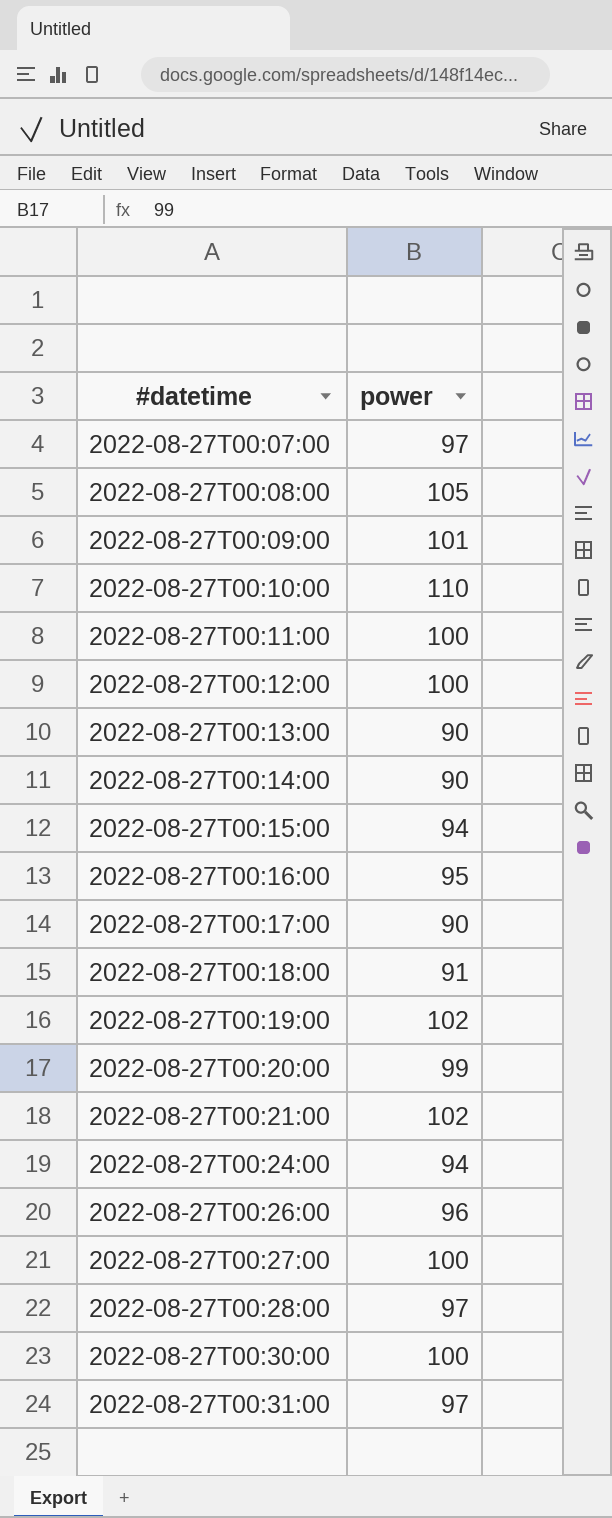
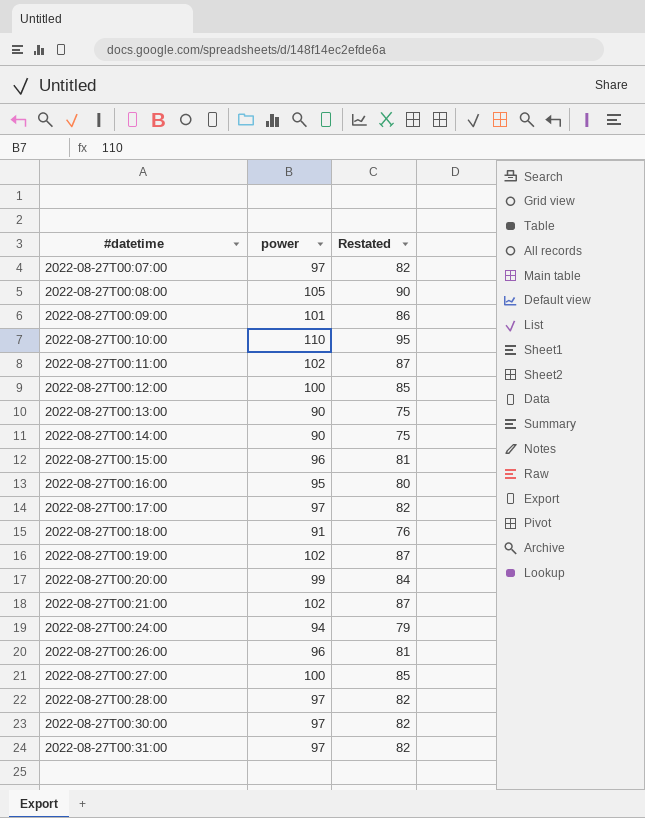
column Restated | formula: none -> [power] - 15
2022-08-27T00:11:00 | power: 100 -> 102
2022-08-27T00:15:00 | power: 94 -> 96
2022-08-27T00:17:00 | power: 90 -> 97
2022-08-27T00:30:00 | power: 100 -> 97

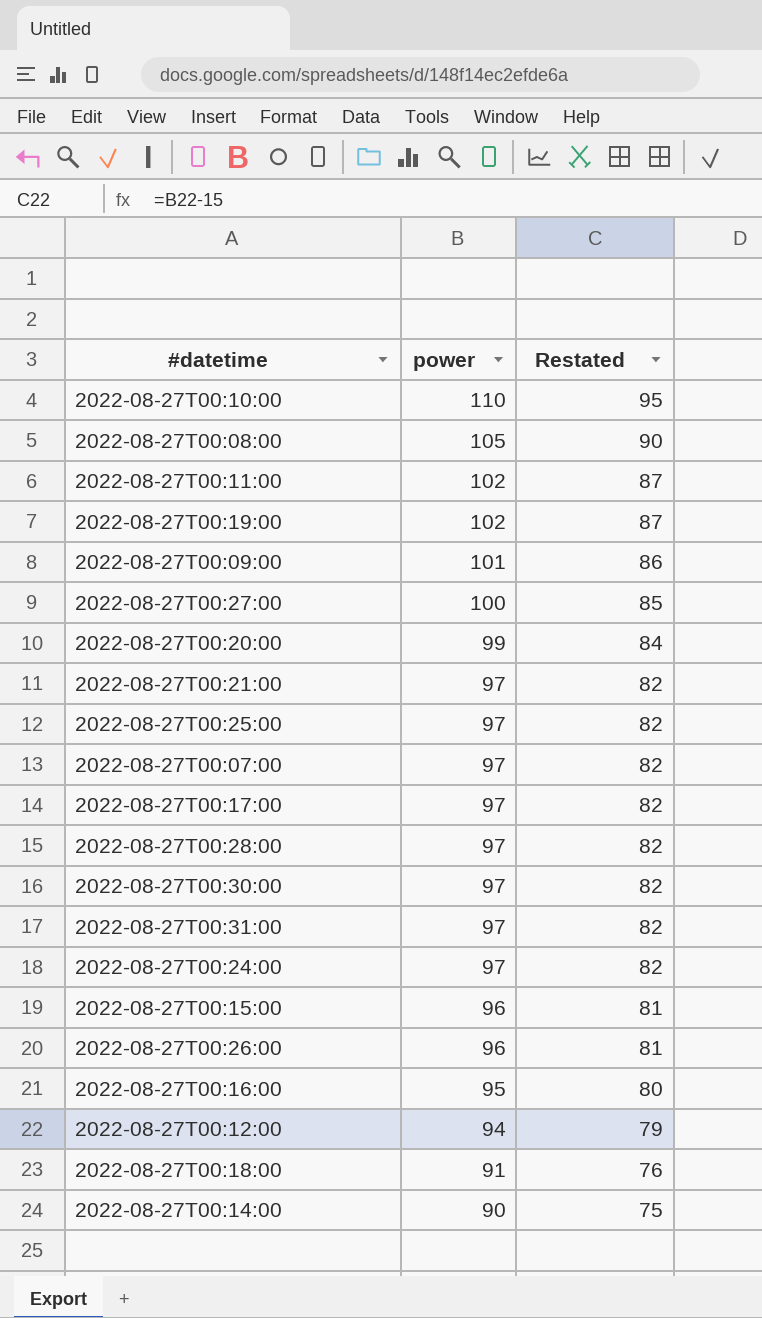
row order: #datetime ascending -> power descending
row 2022-08-27T00:13:00: 90 | 75 -> none
2022-08-27T00:21:00 | power: 102 -> 97
2022-08-27T00:21:00 | Restated: 87 -> 82
row 2022-08-27T00:25:00: none -> 97 | 82
2022-08-27T00:24:00 | power: 94 -> 97
2022-08-27T00:24:00 | Restated: 79 -> 82
2022-08-27T00:12:00 | power: 100 -> 94
2022-08-27T00:12:00 | Restated: 85 -> 79

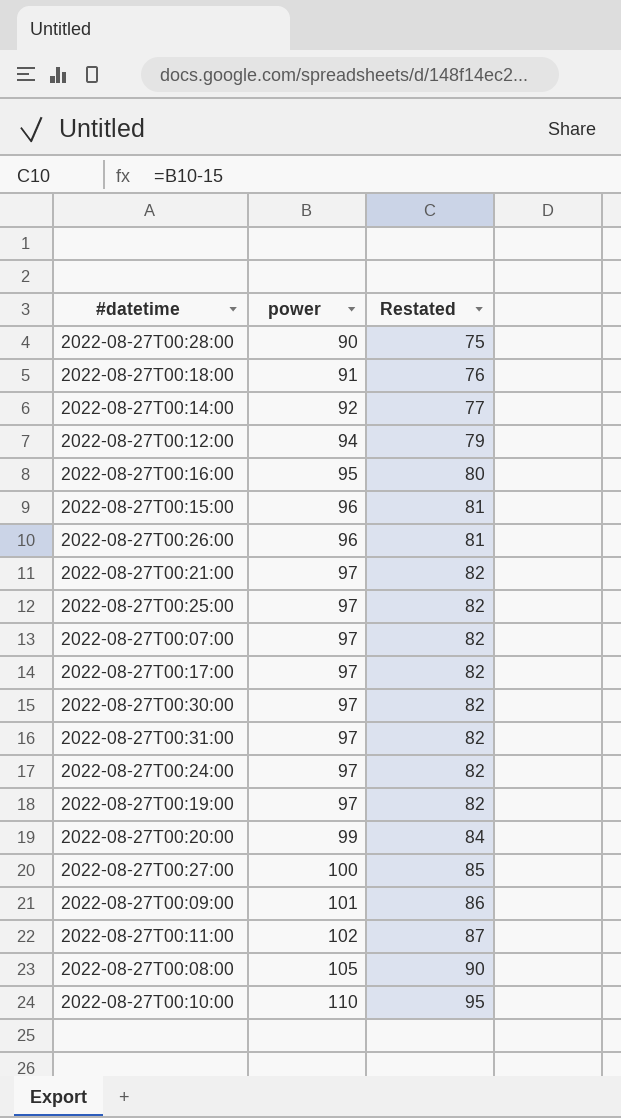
row order: power descending -> power ascending
2022-08-27T00:28:00 | power: 97 -> 90
2022-08-27T00:28:00 | Restated: 82 -> 75
2022-08-27T00:14:00 | power: 90 -> 92
2022-08-27T00:14:00 | Restated: 75 -> 77
2022-08-27T00:19:00 | power: 102 -> 97
2022-08-27T00:19:00 | Restated: 87 -> 82

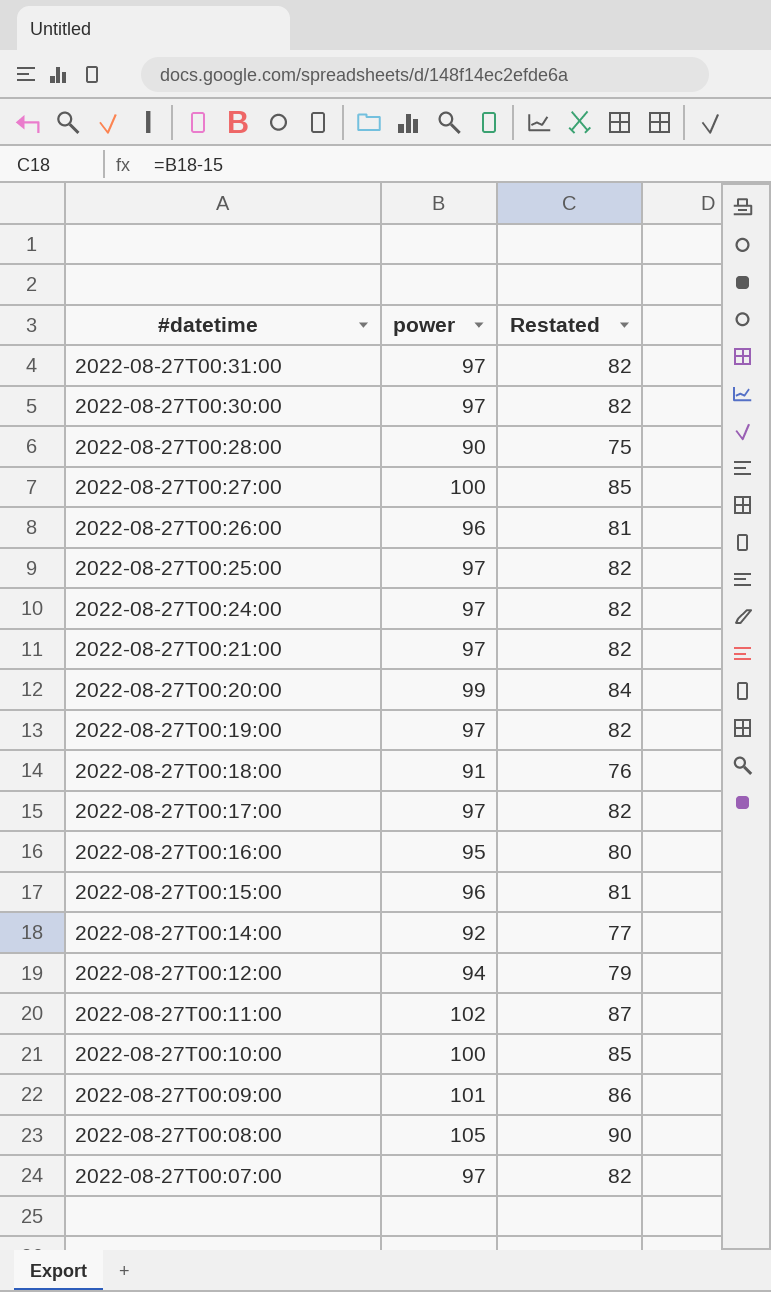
row order: power ascending -> #datetime descending
2022-08-27T00:10:00 | power: 110 -> 100
2022-08-27T00:10:00 | Restated: 95 -> 85

